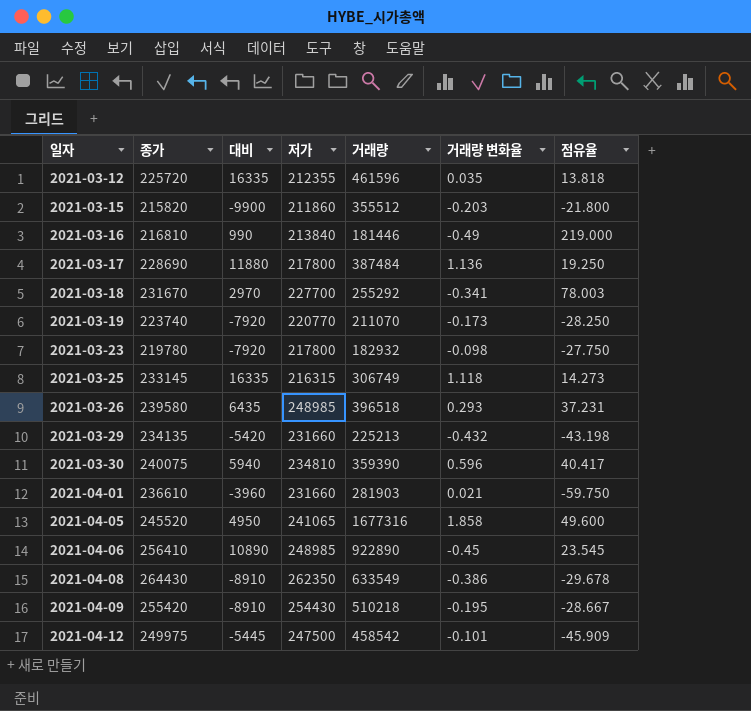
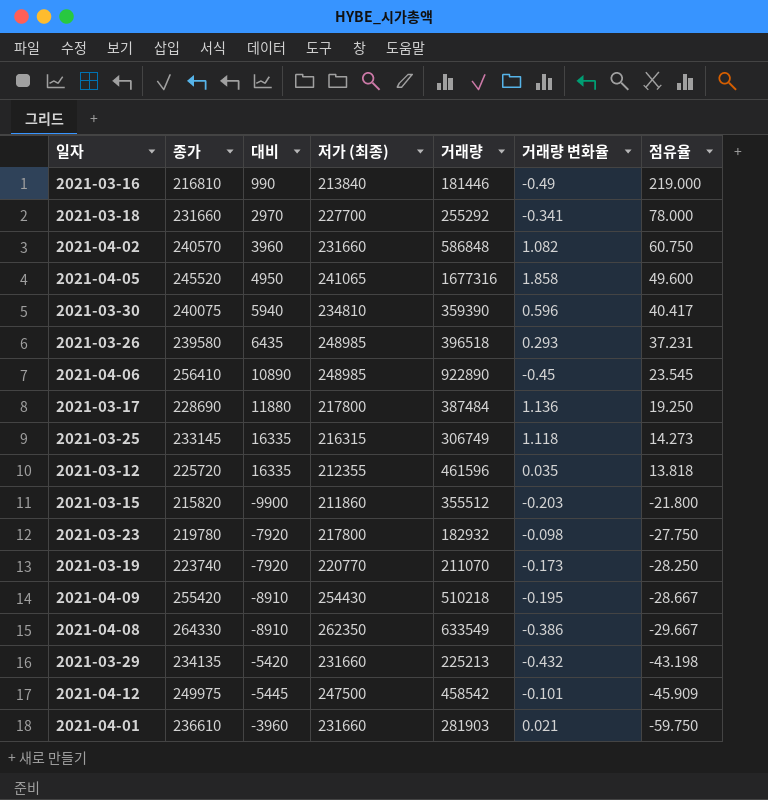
row order: 일자 ascending -> 점유율 descending
column name: 저가 -> 저가 (최종)
2021-03-18 | 종가: 231670 -> 231660
2021-03-18 | 점유율: 78.003 -> 78.000
row 2021-04-02: none -> 240570 | 3960 | 231660 | 586848 | 1.082 | 60.750
2021-04-08 | 종가: 264430 -> 264330
2021-04-08 | 점유율: -29.678 -> -29.667

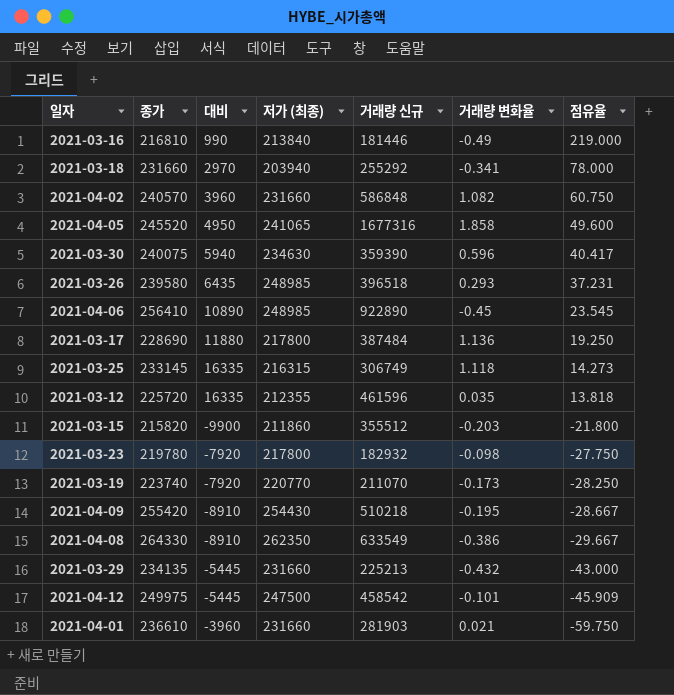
column name: 거래량 -> 거래량 신규
2021-03-18 | 저가 (최종): 227700 -> 203940
2021-03-30 | 저가 (최종): 234810 -> 234630
2021-03-29 | 대비: -5420 -> -5445
2021-03-29 | 점유율: -43.198 -> -43.000

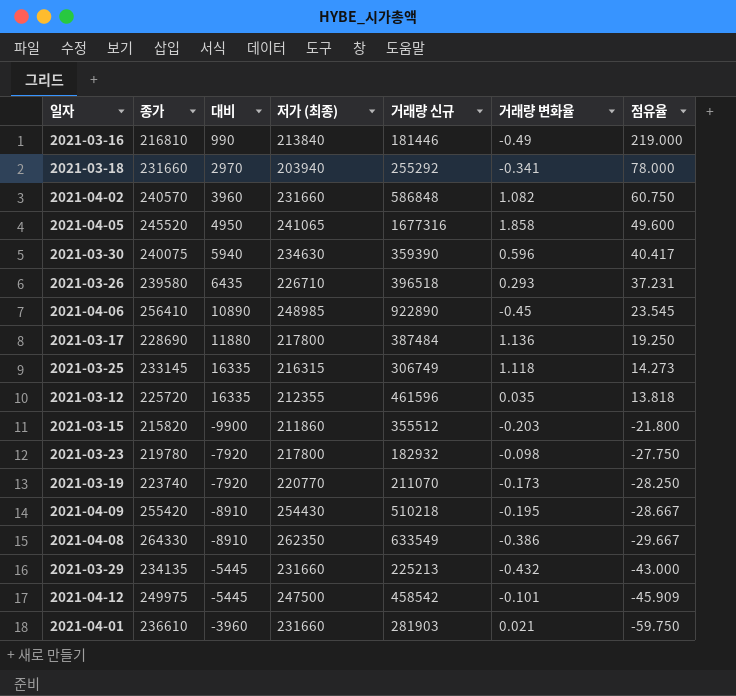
2021-03-26 | 저가 (최종): 248985 -> 226710

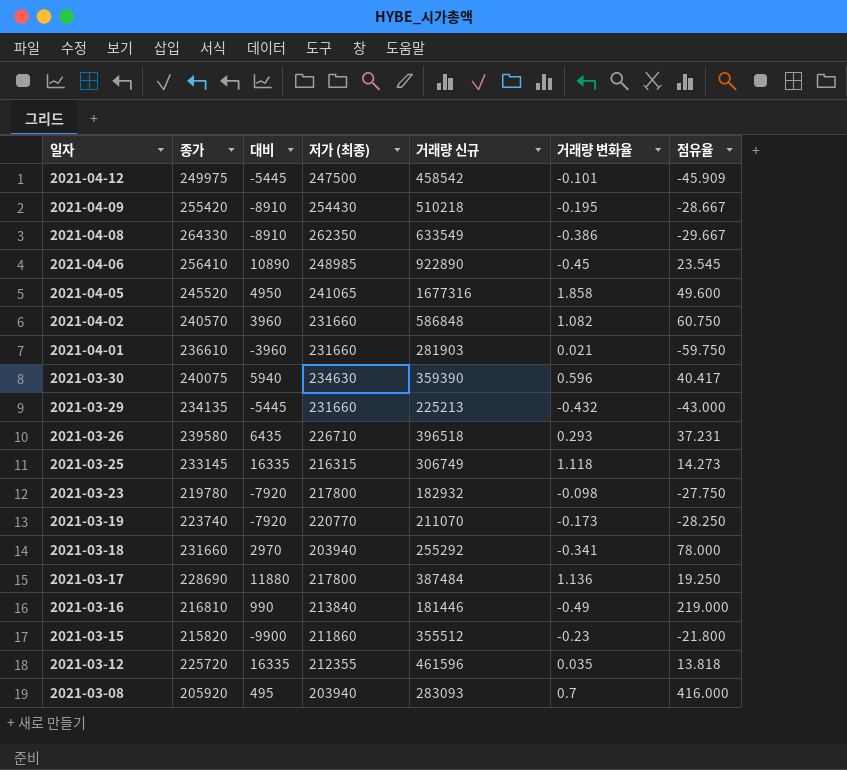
row order: 점유율 descending -> 일자 descending
2021-03-15 | 거래량 변화율: -0.203 -> -0.23
row 2021-03-08: none -> 205920 | 495 | 203940 | 283093 | 0.7 | 416.000

